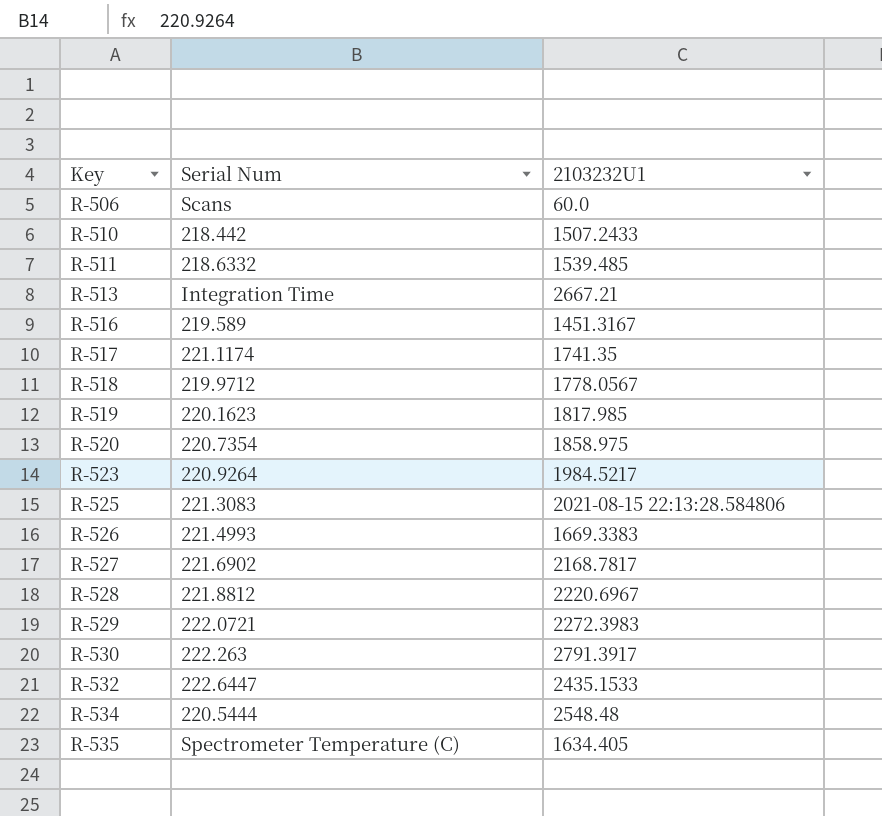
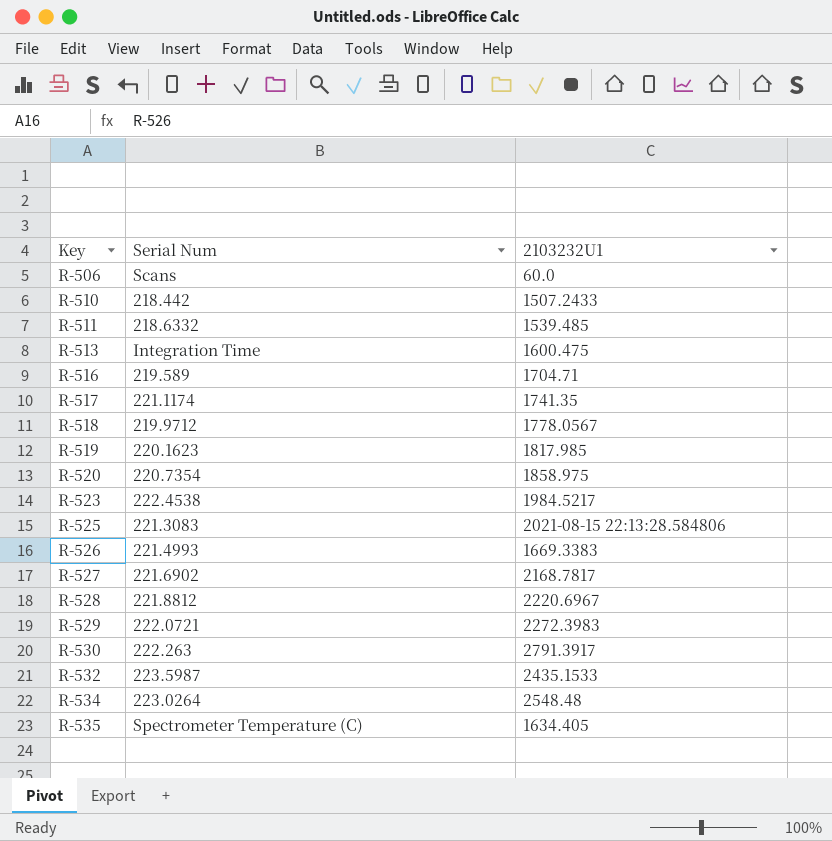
R-513 | 2103232U1: 2667.21 -> 1600.475
R-516 | 2103232U1: 1451.3167 -> 1704.71
R-523 | Serial Num: 220.9264 -> 222.4538
R-532 | Serial Num: 222.6447 -> 223.5987
R-534 | Serial Num: 220.5444 -> 223.0264

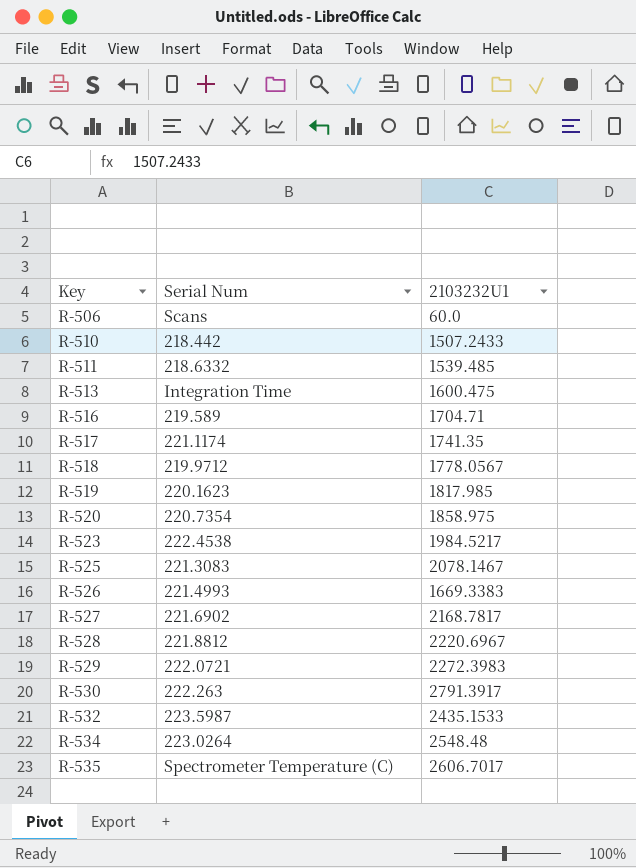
R-525 | 2103232U1: 2021-08-15 22:13:28.584806 -> 2078.1467
R-535 | 2103232U1: 1634.405 -> 2606.7017

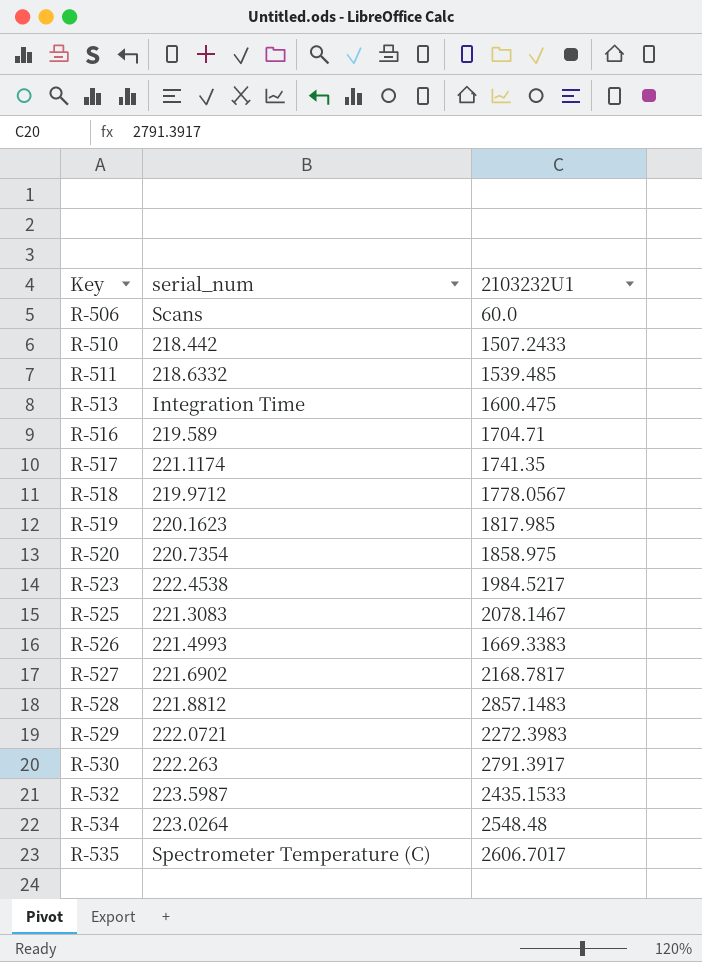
column name: Serial Num -> serial_num
R-528 | 2103232U1: 2220.6967 -> 2857.1483

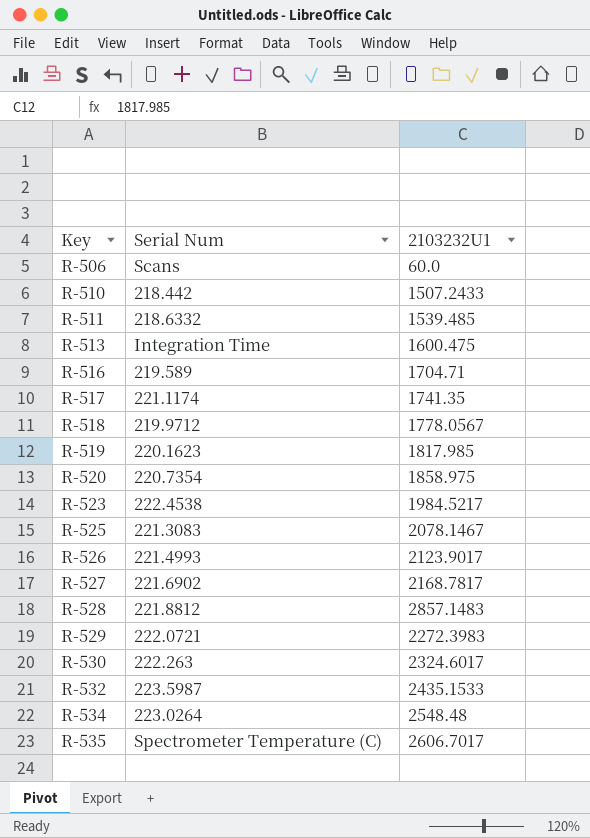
column name: serial_num -> Serial Num
R-526 | 2103232U1: 1669.3383 -> 2123.9017
R-530 | 2103232U1: 2791.3917 -> 2324.6017

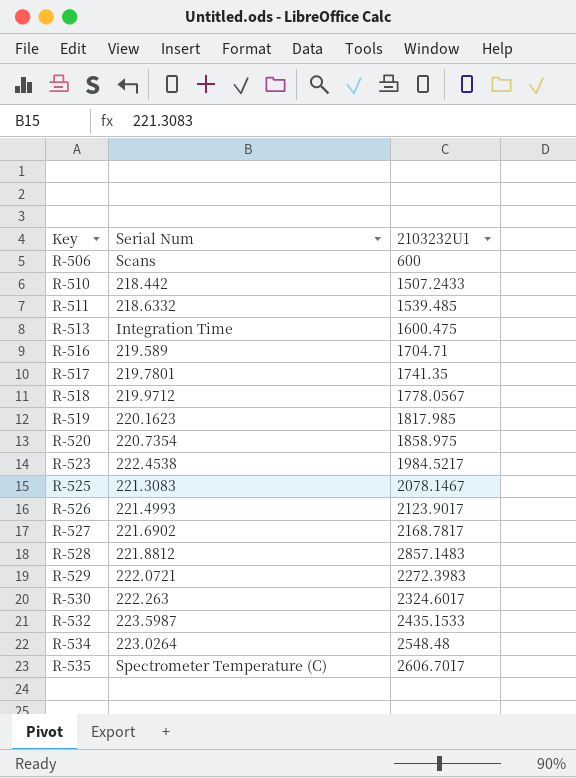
R-506 | 2103232U1: 60.0 -> 600
R-517 | Serial Num: 221.1174 -> 219.7801

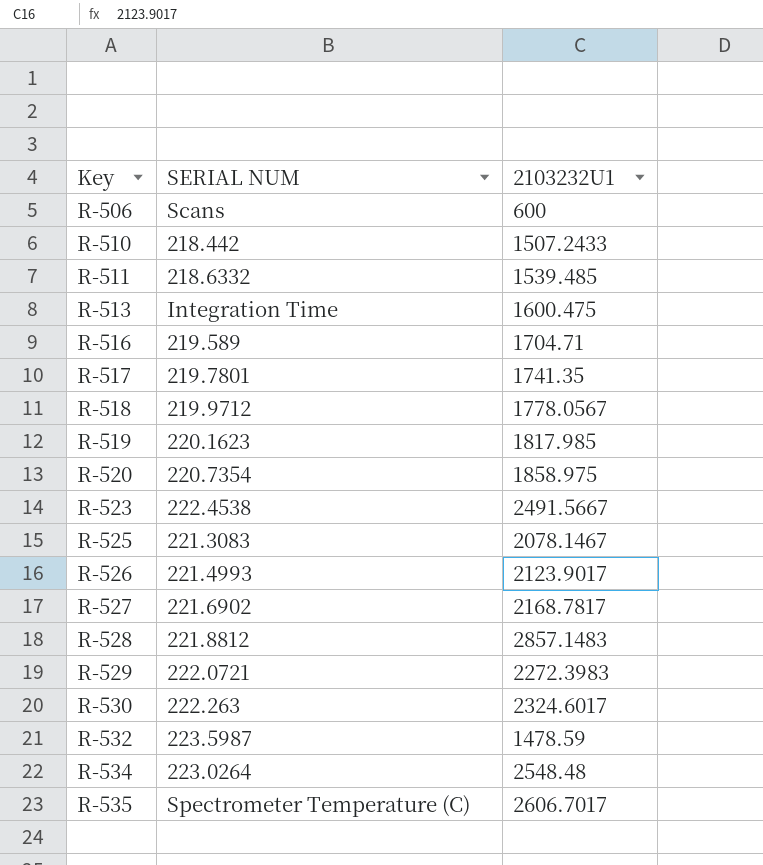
column name: Serial Num -> SERIAL NUM
R-523 | 2103232U1: 1984.5217 -> 2491.5667
R-532 | 2103232U1: 2435.1533 -> 1478.59

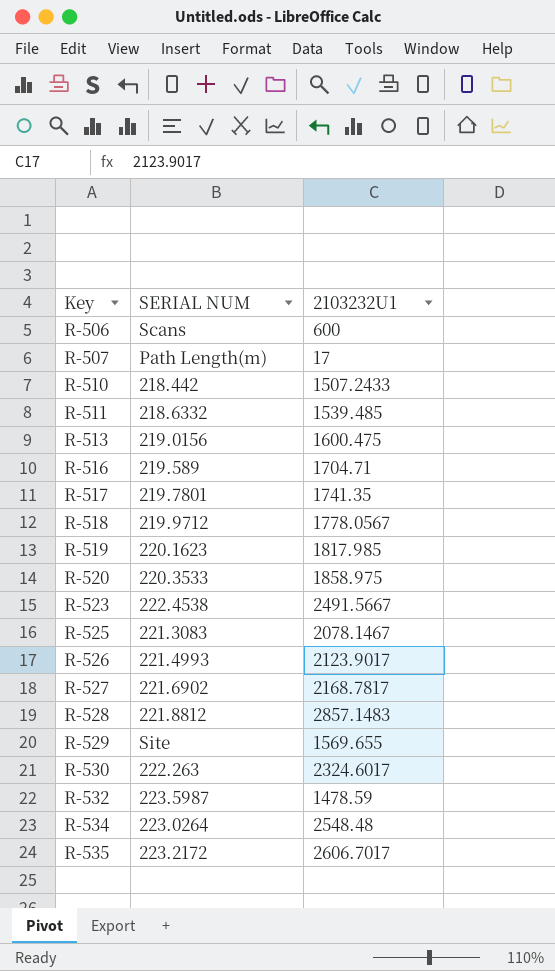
row R-507: none -> Path Length(m) | 17
R-513 | SERIAL NUM: Integration Time -> 219.0156
R-520 | SERIAL NUM: 220.7354 -> 220.3533
R-529 | SERIAL NUM: 222.0721 -> Site
R-529 | 2103232U1: 2272.3983 -> 1569.655
R-535 | SERIAL NUM: Spectrometer Temperature (C) -> 223.2172

